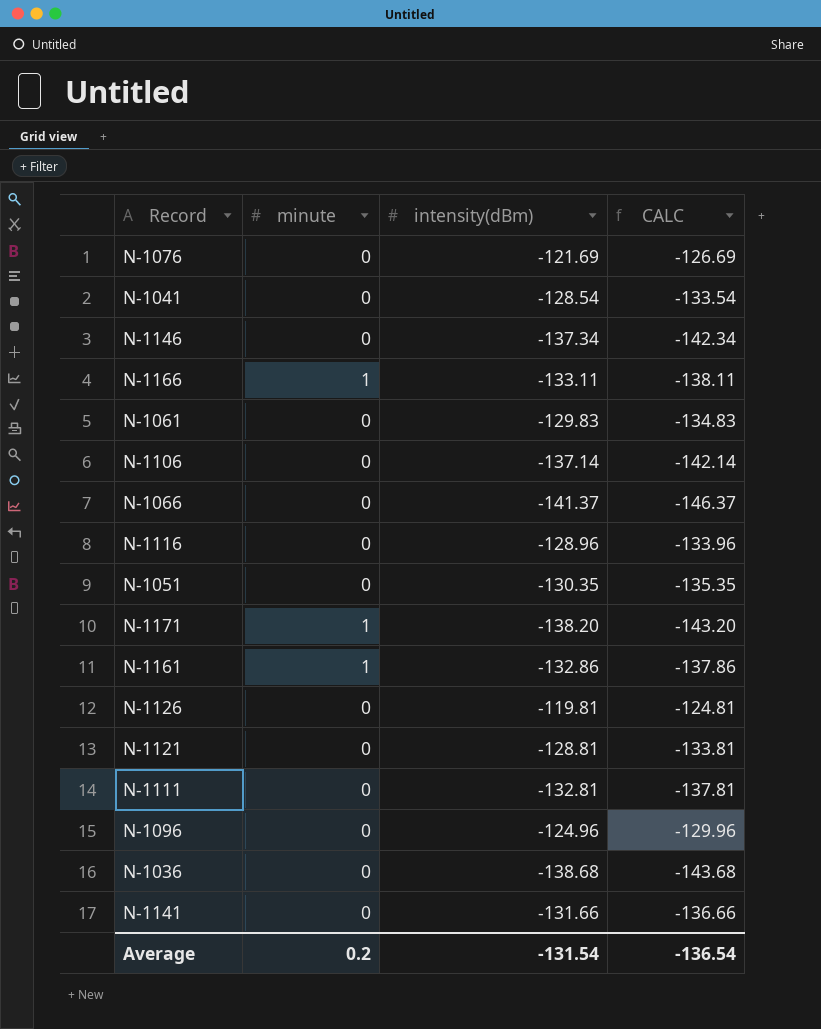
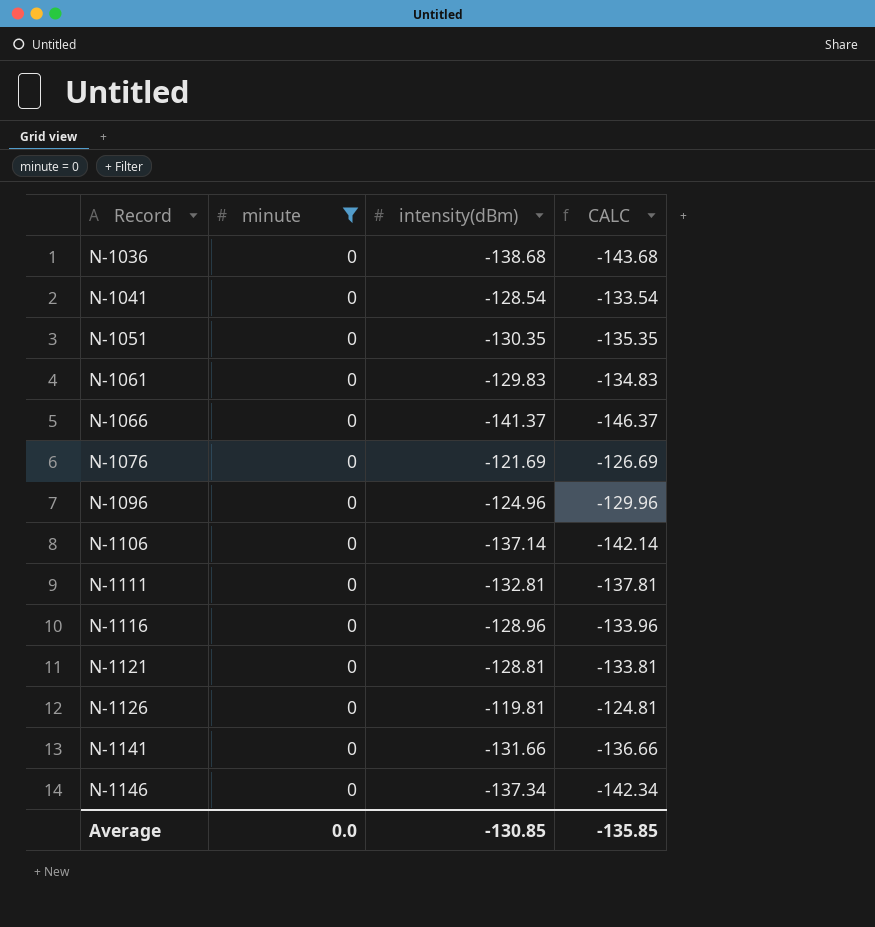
filter: none -> minute = 0
row order: none -> Record ascending
Average | minute: 0.2 -> 0.0
Average | intensity(dBm): -131.54 -> -130.85
Average | CALC: -136.54 -> -135.85

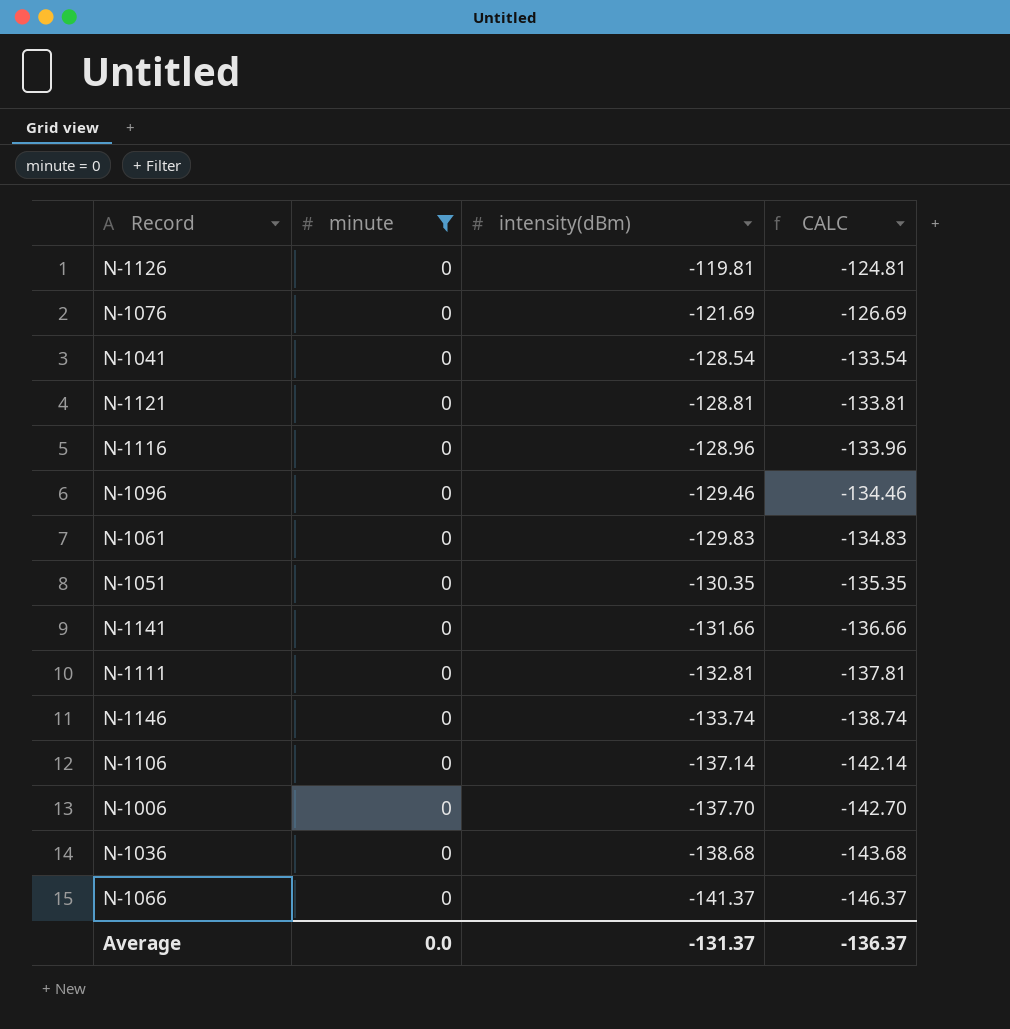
row order: Record ascending -> intensity(dBm) descending
N-1096 | intensity(dBm): -124.96 -> -129.46
N-1096 | CALC: -129.96 -> -134.46
N-1146 | intensity(dBm): -137.34 -> -133.74
N-1146 | CALC: -142.34 -> -138.74
row N-1006: none -> 0 | -137.70 | -142.70
Average | intensity(dBm): -130.85 -> -131.37
Average | CALC: -135.85 -> -136.37

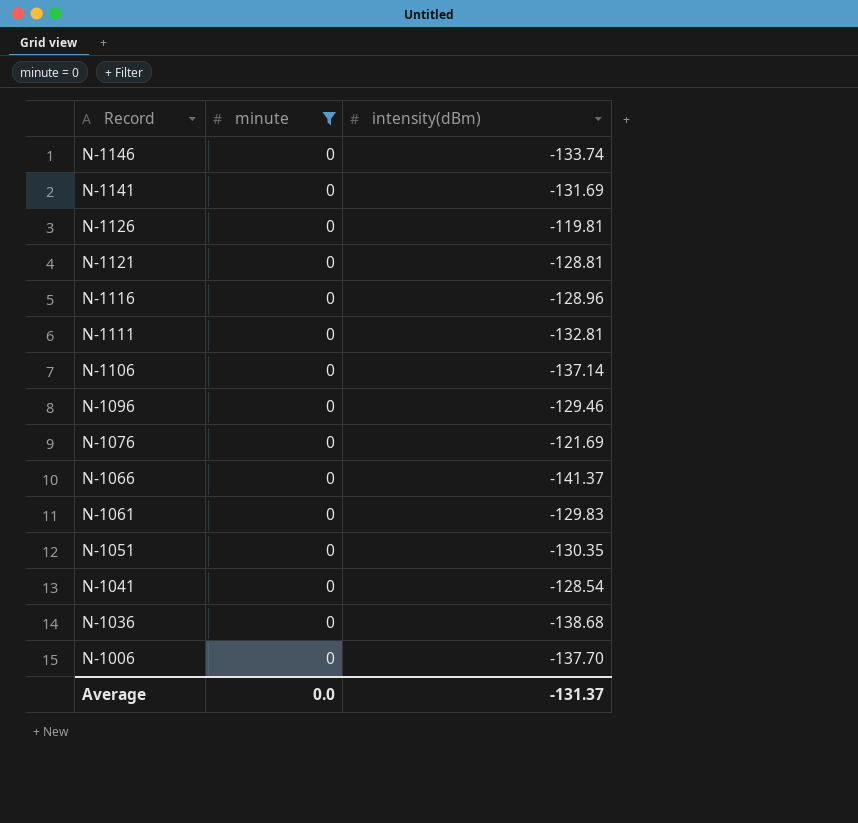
row order: intensity(dBm) descending -> Record descending
column CALC | formula: [intensity(dBm)] - 5 -> none
N-1141 | intensity(dBm): -131.66 -> -131.69

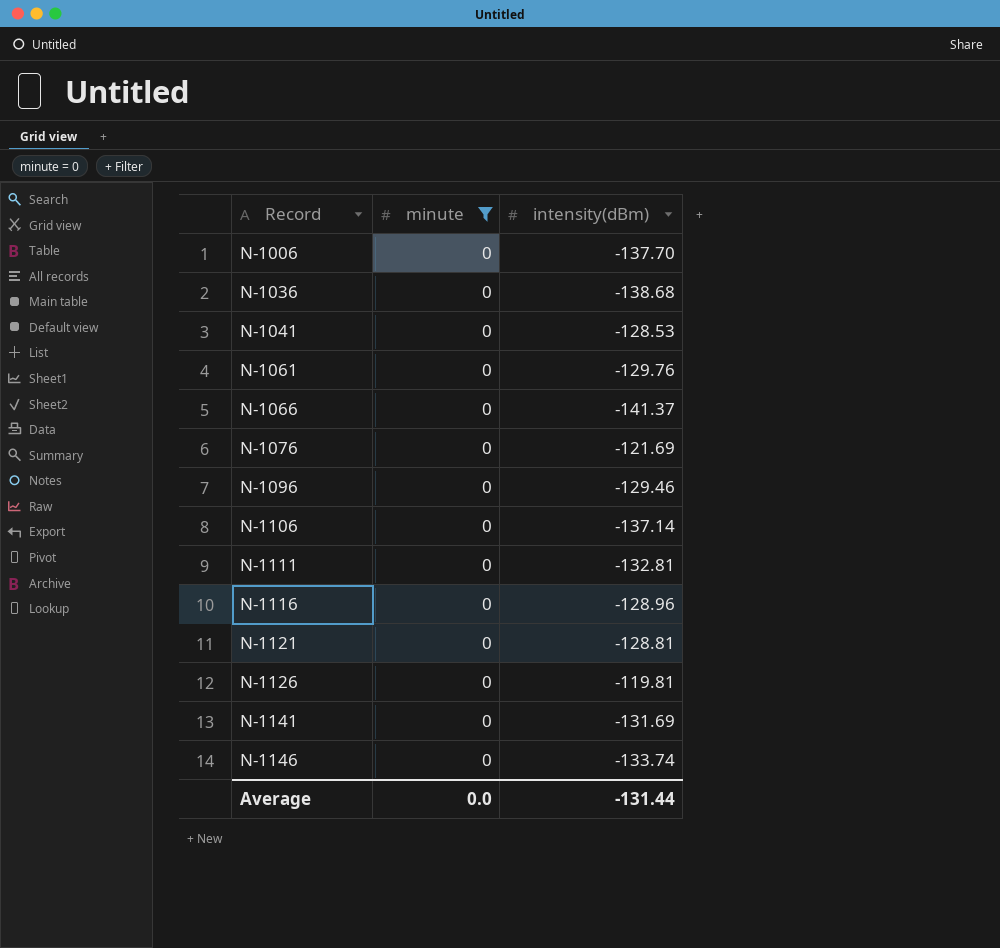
row order: Record descending -> Record ascending
row N-1051: 0 | -130.35 -> none
N-1041 | intensity(dBm): -128.54 -> -128.53
N-1061 | intensity(dBm): -129.83 -> -129.76
Average | intensity(dBm): -131.37 -> -131.44

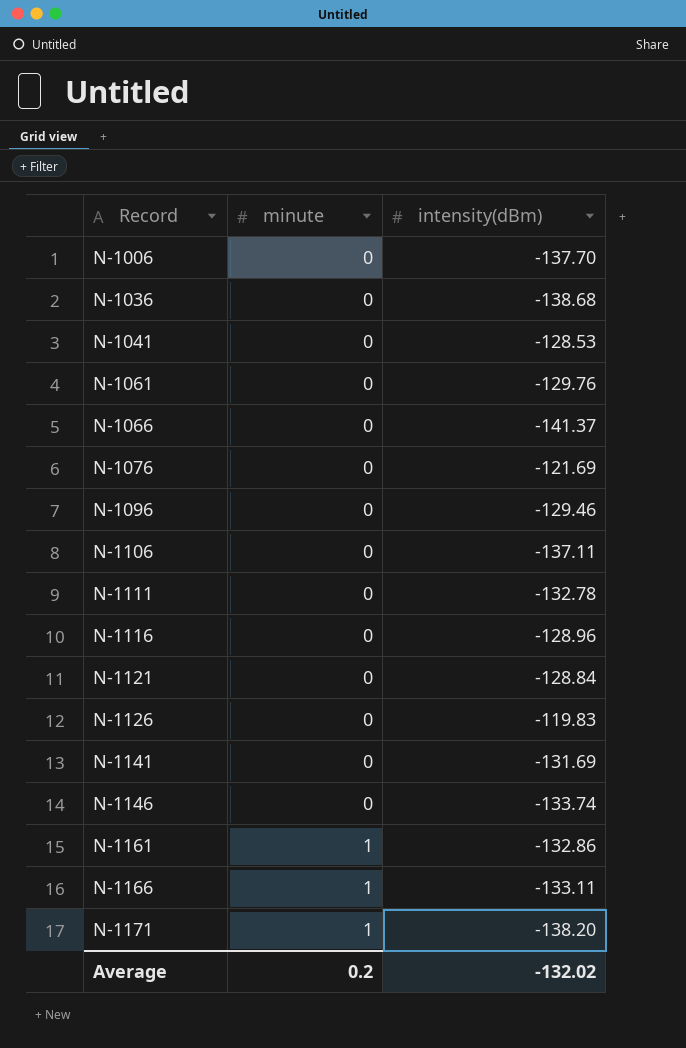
filter: minute = 0 -> none
N-1106 | intensity(dBm): -137.14 -> -137.11
N-1111 | intensity(dBm): -132.81 -> -132.78
N-1121 | intensity(dBm): -128.81 -> -128.84
N-1126 | intensity(dBm): -119.81 -> -119.83
Average | minute: 0.0 -> 0.2
Average | intensity(dBm): -131.44 -> -132.02

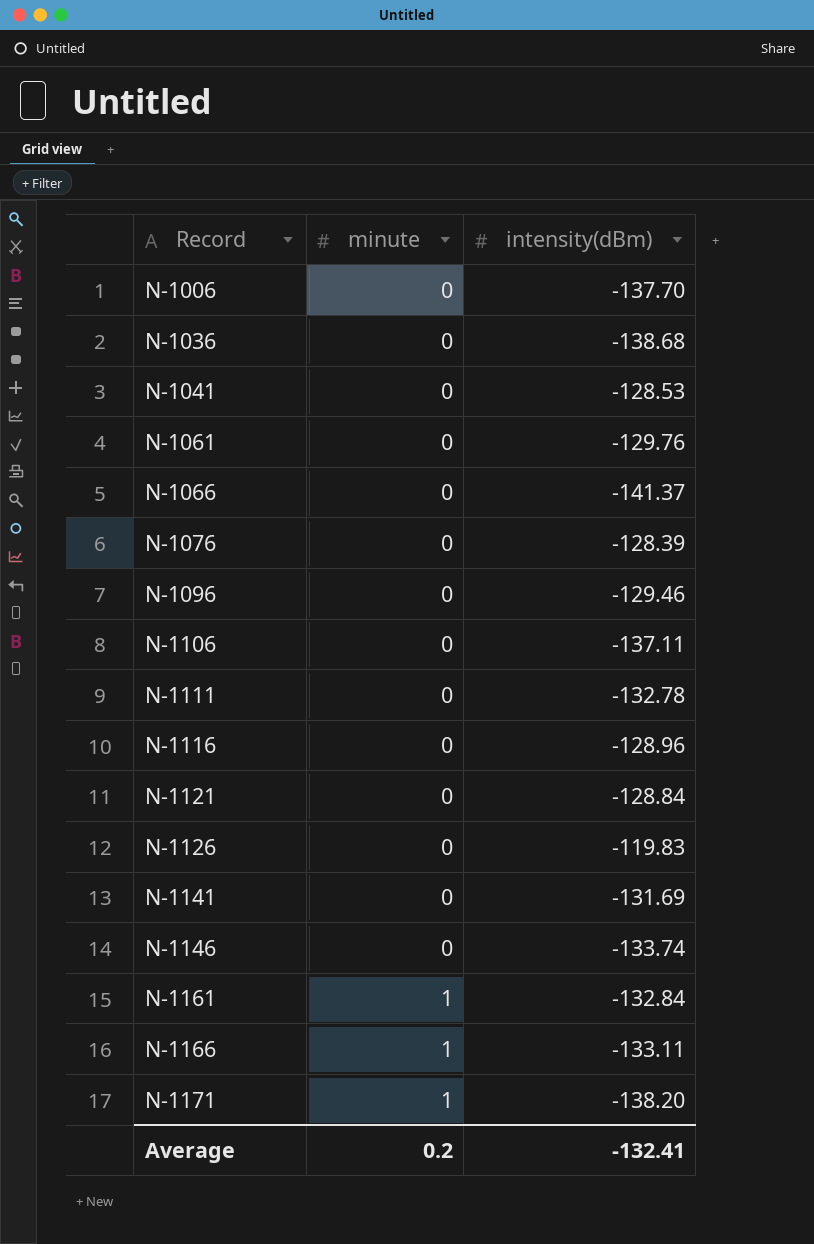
N-1076 | intensity(dBm): -121.69 -> -128.39
N-1161 | intensity(dBm): -132.86 -> -132.84
Average | intensity(dBm): -132.02 -> -132.41

